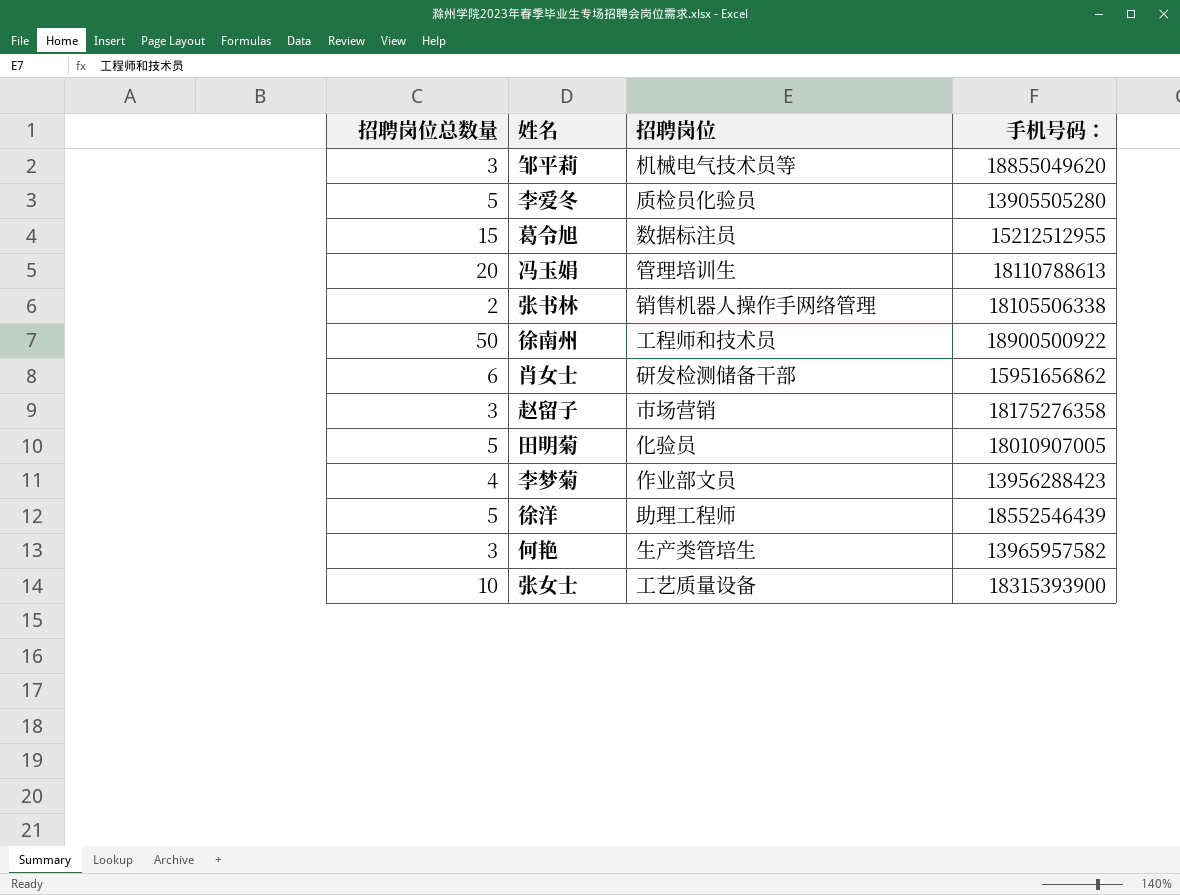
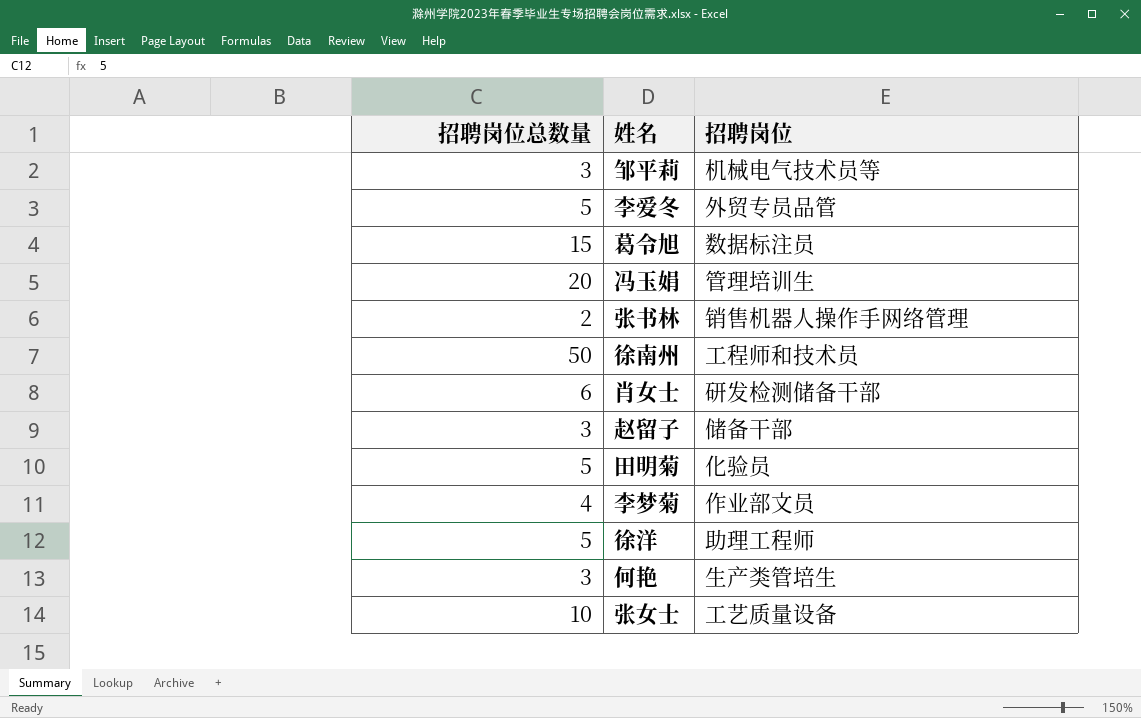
column 手机号码： | position: 4 -> none
李爱冬 | 招聘岗位: 质检员化验员 -> 外贸专员品管
赵留子 | 招聘岗位: 市场营销 -> 储备干部

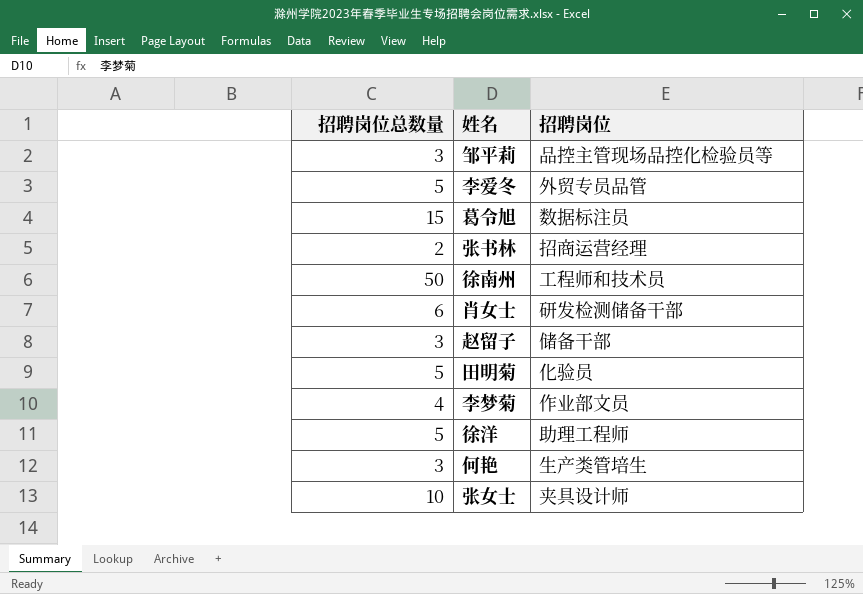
row 冯玉娟: 20 | 管理培训生 -> none
邹平莉 | 招聘岗位: 机械电气技术员等 -> 品控主管现场品控化检验员等
张书林 | 招聘岗位: 销售机器人操作手网络管理 -> 招商运营经理
张女士 | 招聘岗位: 工艺质量设备 -> 夹具设计师

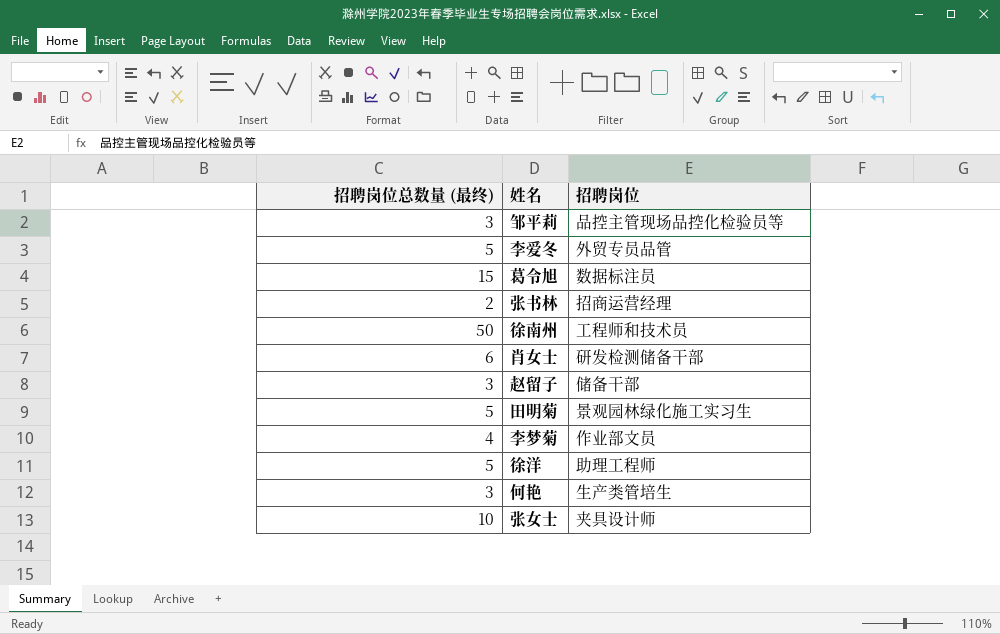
column name: 招聘岗位总数量 -> 招聘岗位总数量 (最终)
田明菊 | 招聘岗位: 化验员 -> 景观园林绿化施工实习生

